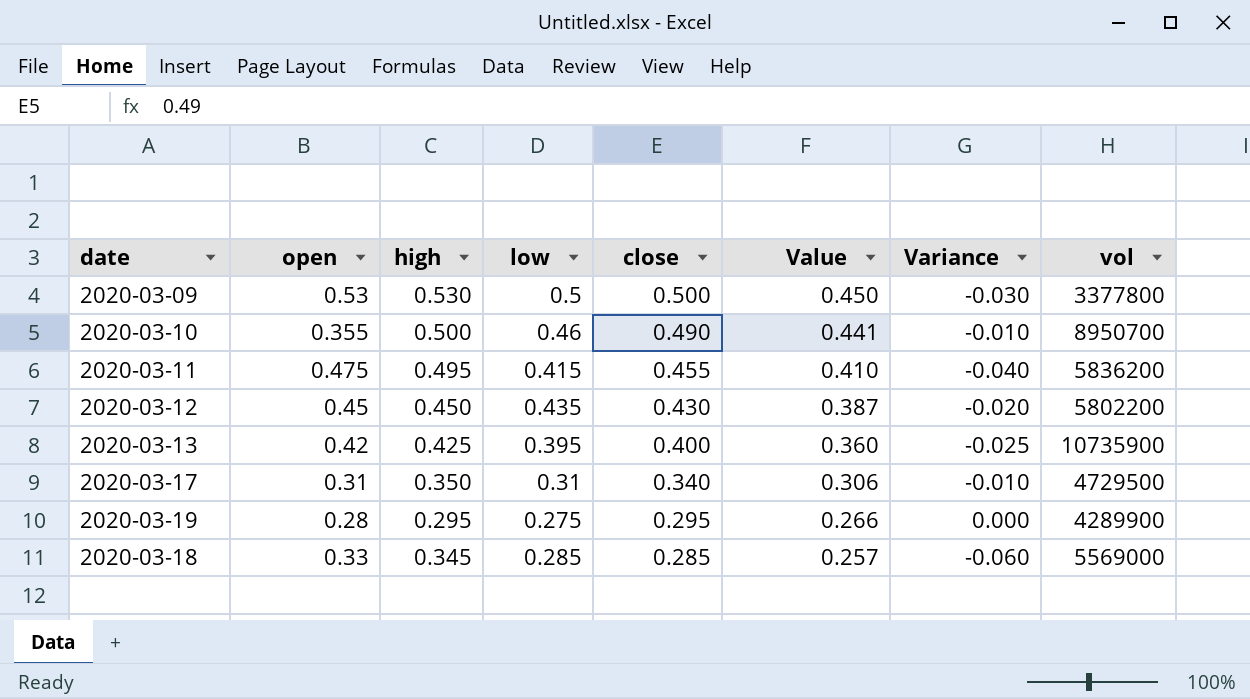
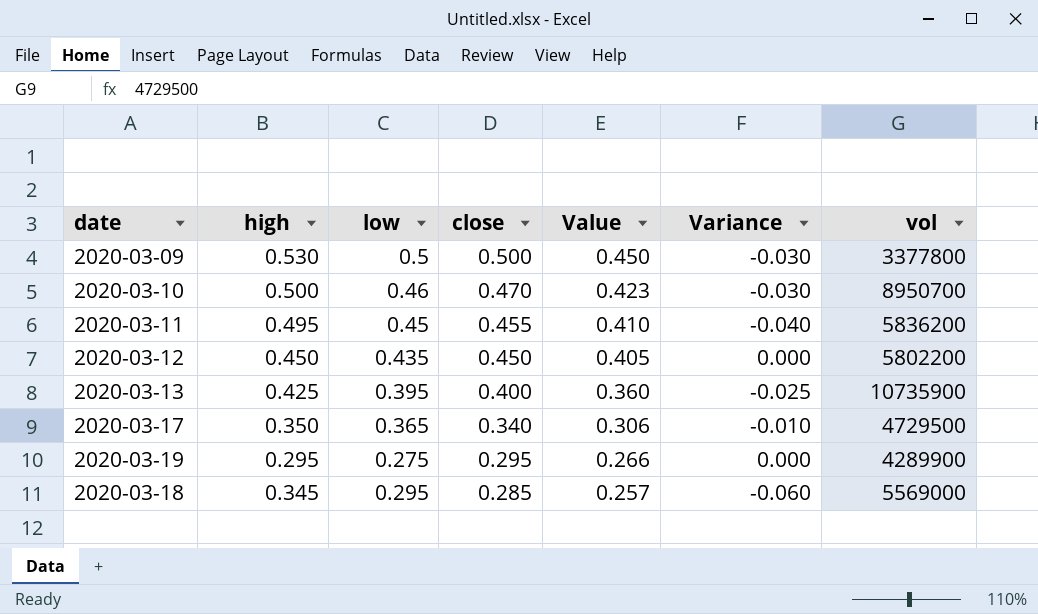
column open | position: 2 -> none
2020-03-10 | close: 0.490 -> 0.470
2020-03-10 | Value: 0.441 -> 0.423
2020-03-10 | Variance: -0.010 -> -0.030
2020-03-11 | low: 0.415 -> 0.45
2020-03-12 | close: 0.430 -> 0.450
2020-03-12 | Value: 0.387 -> 0.405
2020-03-12 | Variance: -0.020 -> 0.000
2020-03-17 | low: 0.31 -> 0.365
2020-03-18 | low: 0.285 -> 0.295

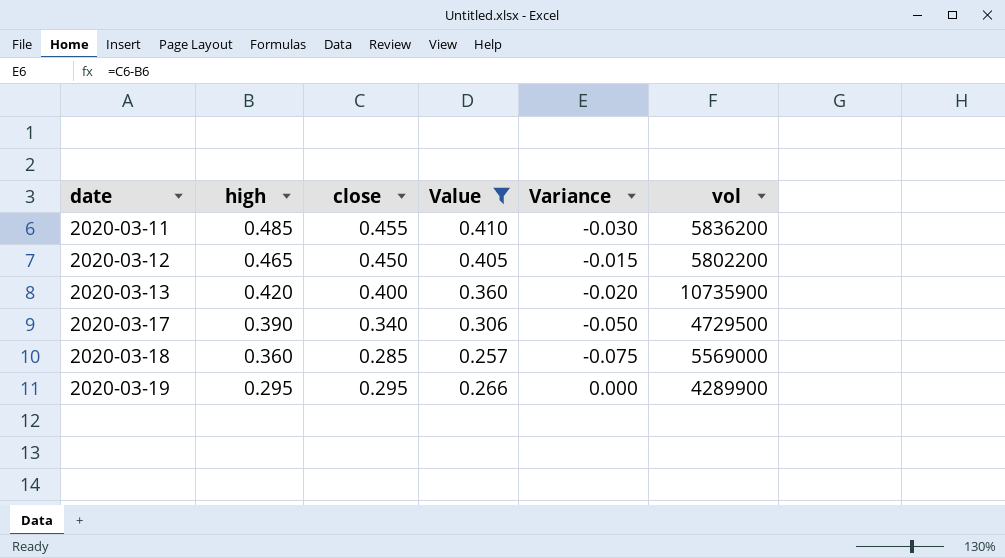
filter: none -> Value <= 0.410
row order: close descending -> date ascending
column low | position: 3 -> none
2020-03-11 | high: 0.495 -> 0.485
2020-03-11 | Variance: -0.040 -> -0.030
2020-03-12 | high: 0.450 -> 0.465
2020-03-12 | Variance: 0.000 -> -0.015
2020-03-13 | high: 0.425 -> 0.420
2020-03-13 | Variance: -0.025 -> -0.020
2020-03-17 | high: 0.350 -> 0.390
2020-03-17 | Variance: -0.010 -> -0.050
2020-03-18 | high: 0.345 -> 0.360
2020-03-18 | Variance: -0.060 -> -0.075

